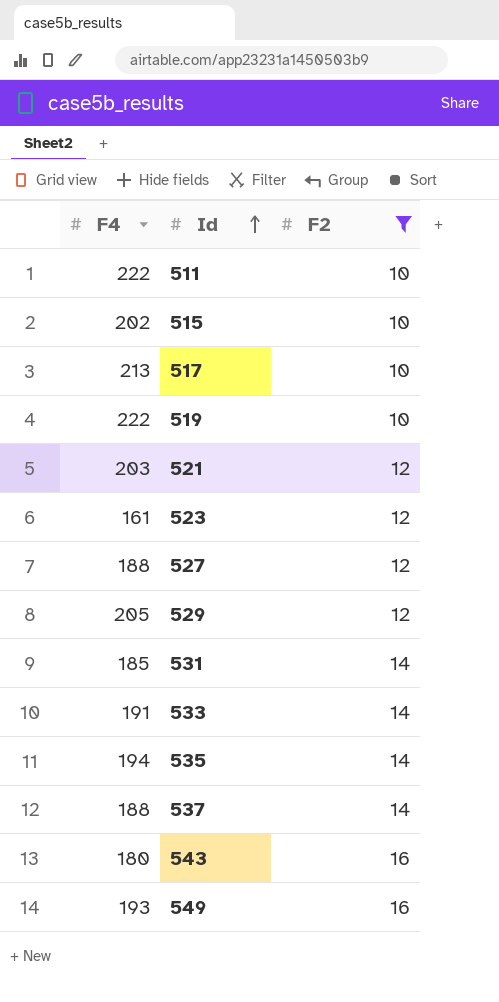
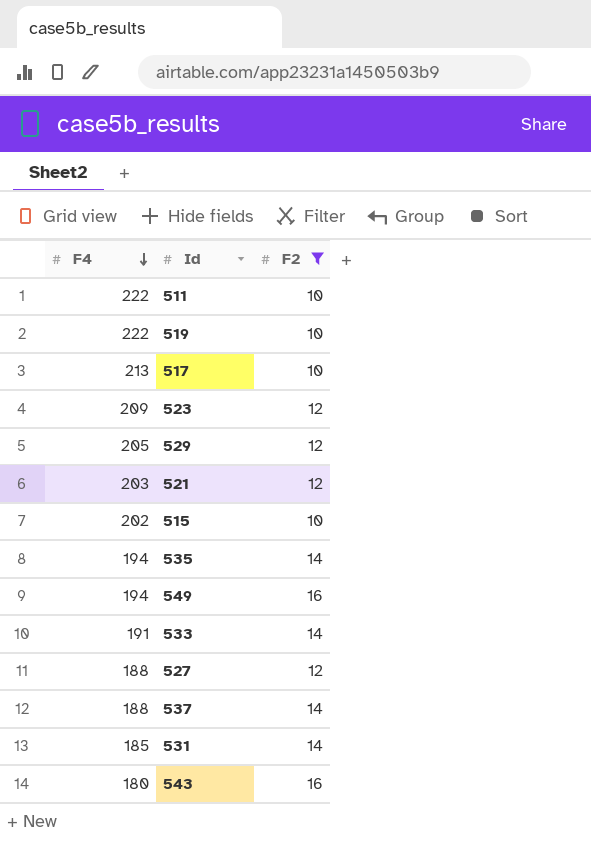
row order: Id ascending -> F4 descending
523 | F4: 161 -> 209
549 | F4: 193 -> 194

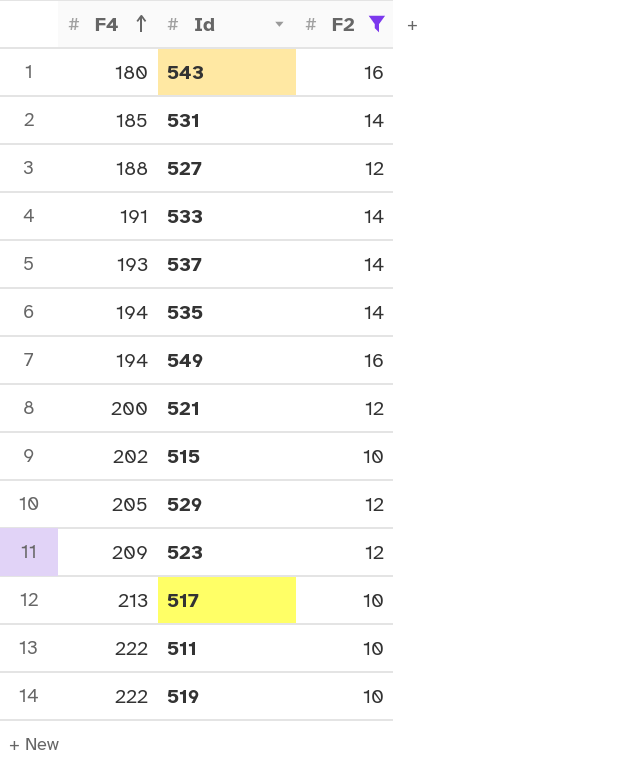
row order: F4 descending -> F4 ascending
537 | F4: 188 -> 193
521 | F4: 203 -> 200

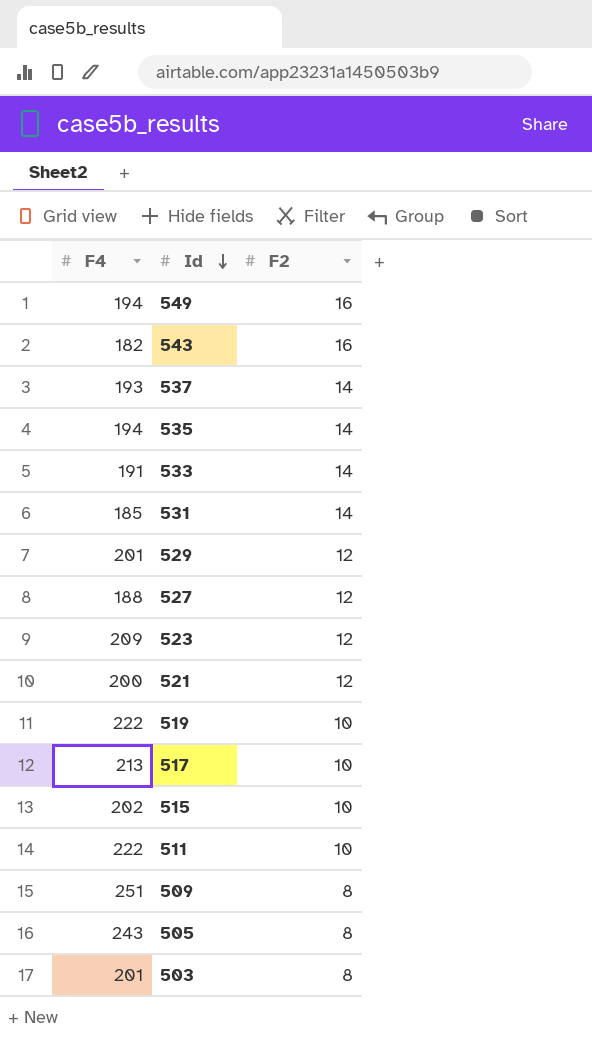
filter: F2 != 8 -> none
row order: F4 ascending -> Id descending
543 | F4: 180 -> 182
529 | F4: 205 -> 201

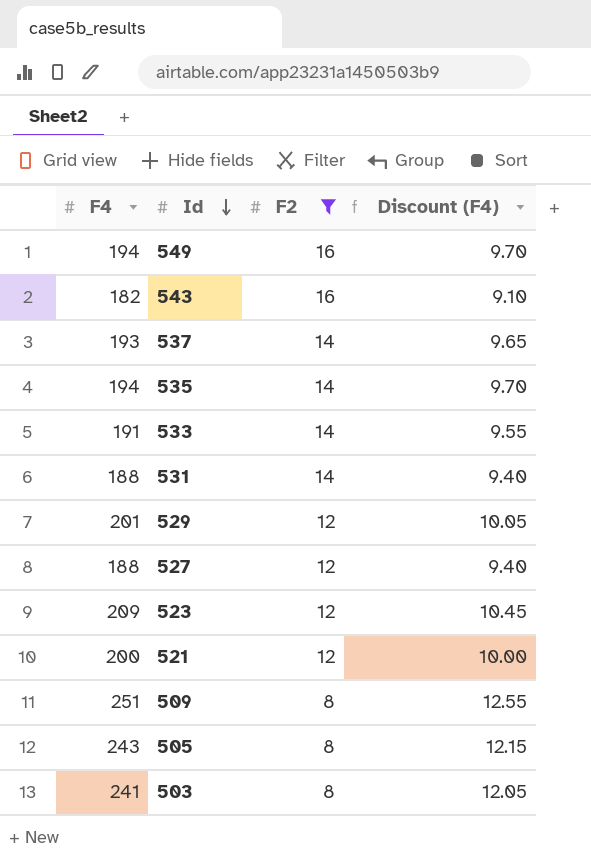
filter: none -> F2 != 10
column Discount (F4) | formula: none -> [F4] * 0.05
531 | F4: 185 -> 188
503 | F4: 201 -> 241

